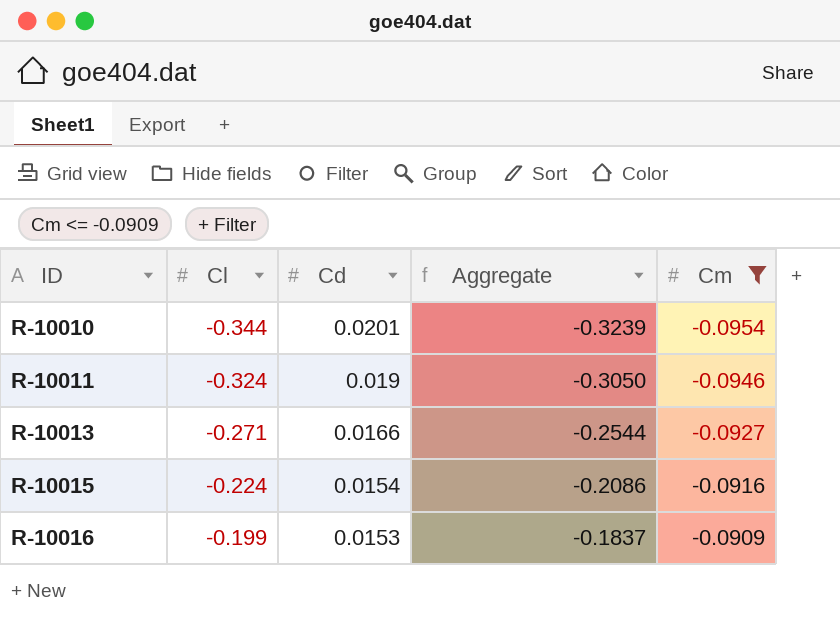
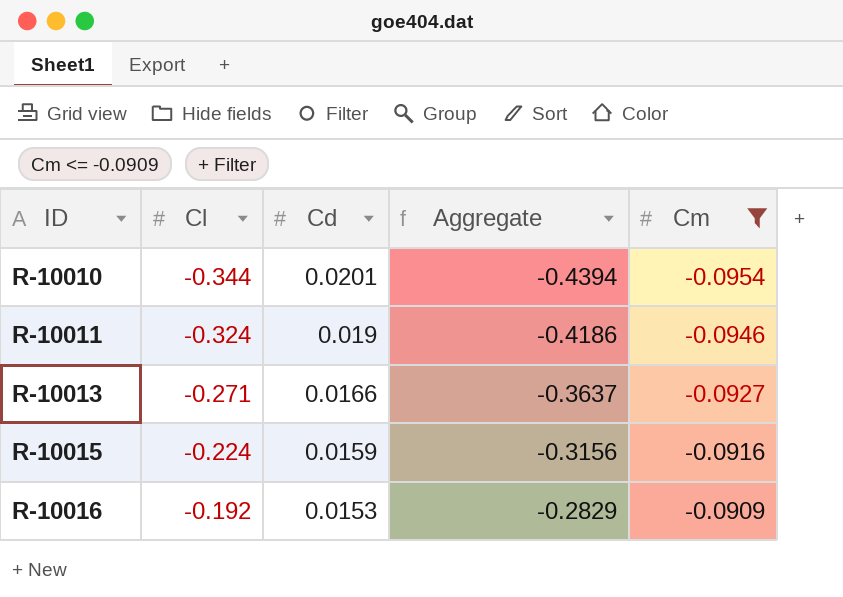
column Aggregate | formula: [Cl] + [Cd] -> [Cl] + [Cm]
R-10015 | Cd: 0.0154 -> 0.0159
R-10016 | Cl: -0.199 -> -0.192

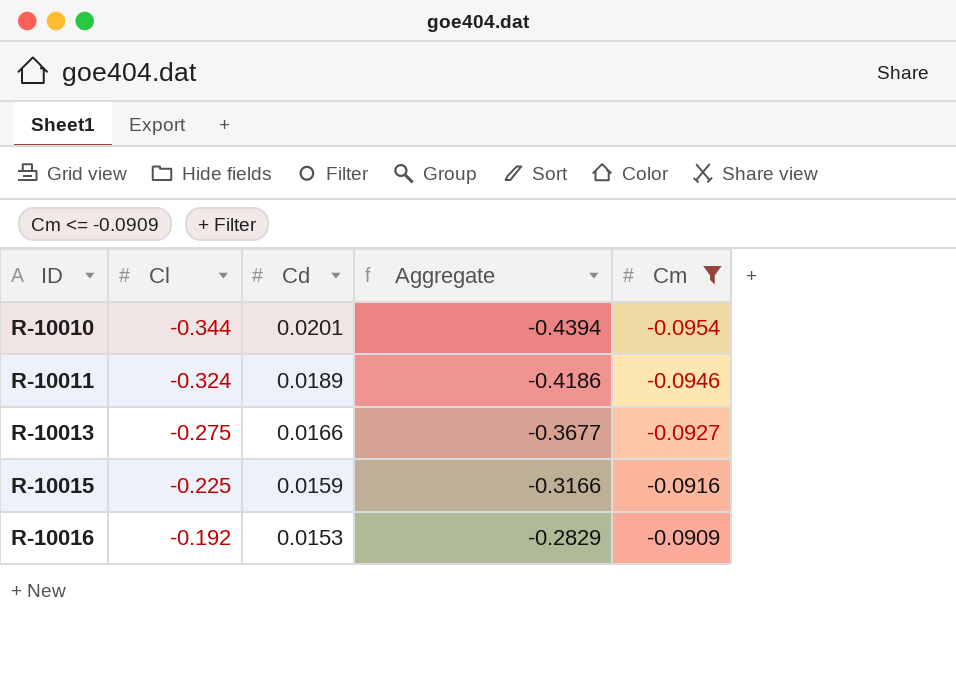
R-10011 | Cd: 0.019 -> 0.0189
R-10013 | Cl: -0.271 -> -0.275
R-10013 | Aggregate: -0.3637 -> -0.3677
R-10015 | Cl: -0.224 -> -0.225
R-10015 | Aggregate: -0.3156 -> -0.3166

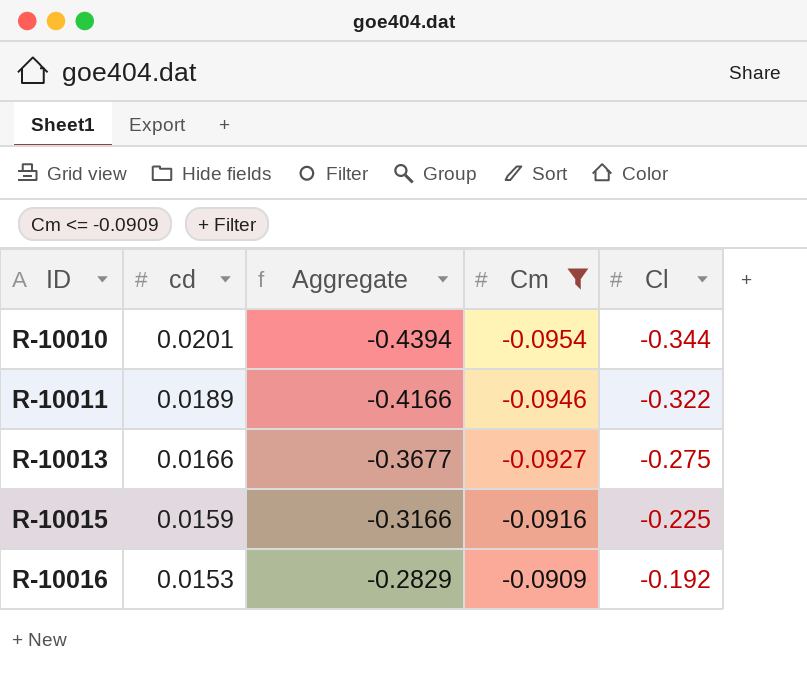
column name: Cd -> cd
column Cl | position: 2 -> 5
R-10011 | Aggregate: -0.4186 -> -0.4166
R-10011 | Cl: -0.324 -> -0.322

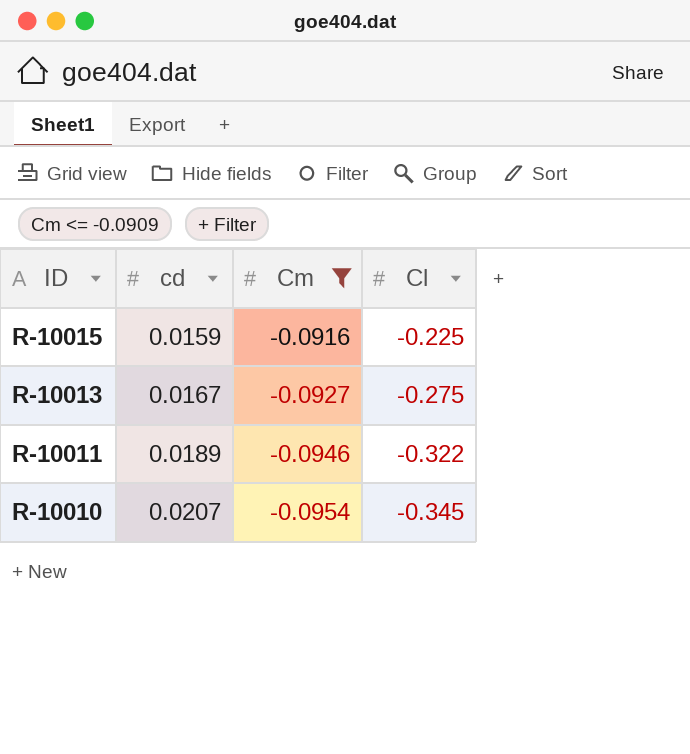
row order: ID ascending -> ID descending
column Aggregate | formula: [Cm] + [Cl] -> none
row R-10016: 0.0153 | -0.2829 | -0.0909 | -0.192 -> none
R-10013 | cd: 0.0166 -> 0.0167
R-10010 | cd: 0.0201 -> 0.0207
R-10010 | Cl: -0.344 -> -0.345

